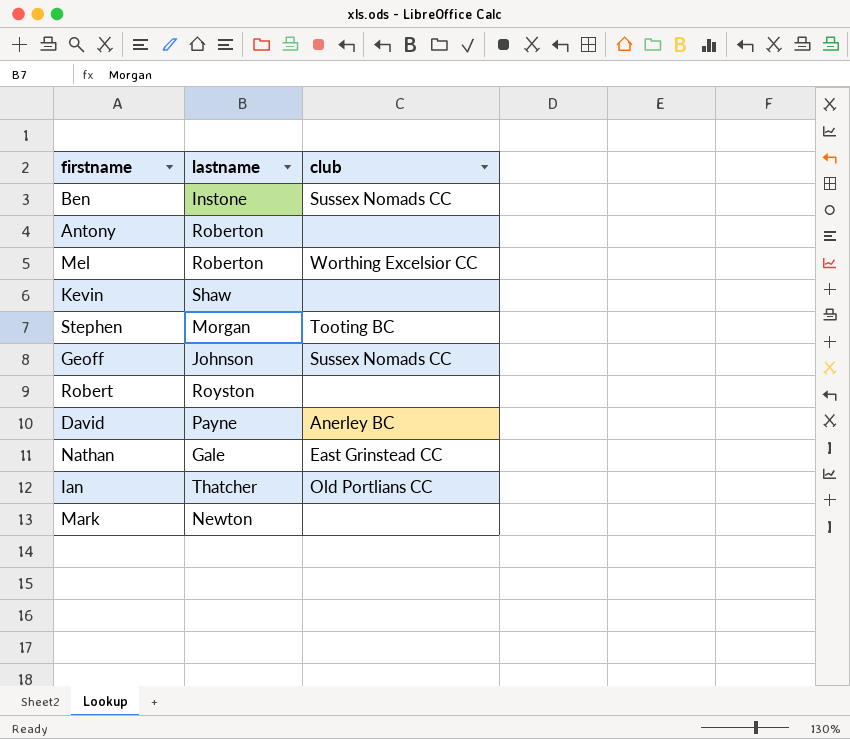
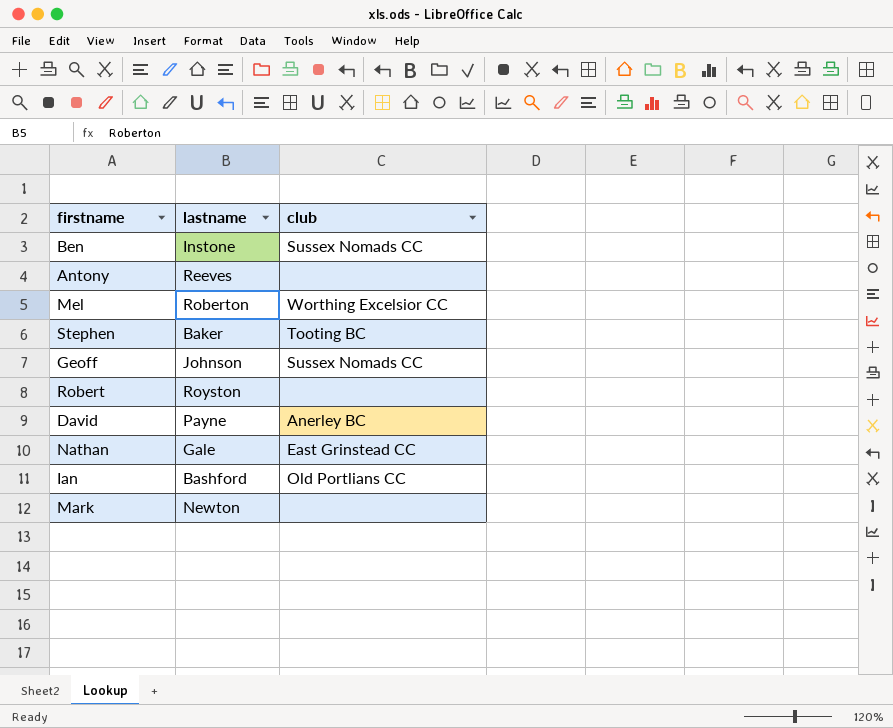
row Kevin: Shaw | none -> none
Antony | lastname: Roberton -> Reeves
Stephen | lastname: Morgan -> Baker
Ian | lastname: Thatcher -> Bashford

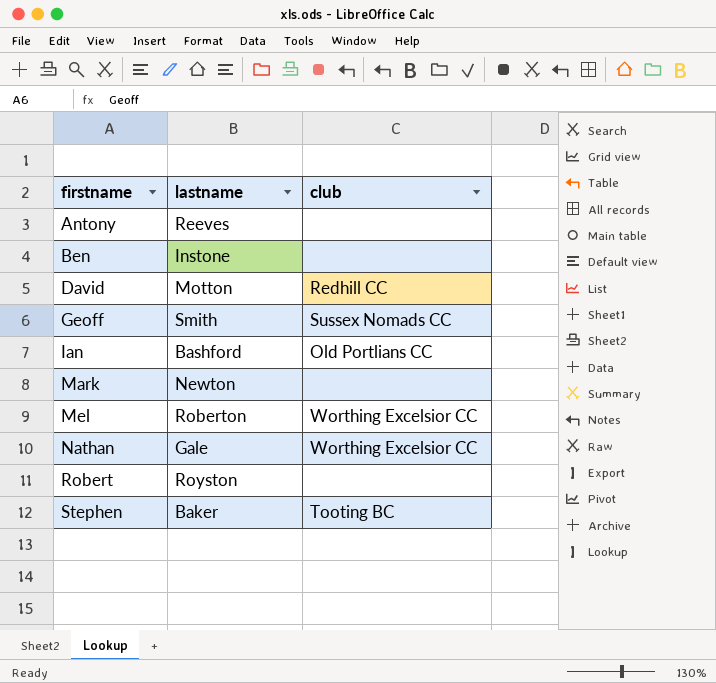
row order: none -> firstname ascending
Ben | club: Sussex Nomads CC -> none
David | lastname: Payne -> Motton
David | club: Anerley BC -> Redhill CC
Geoff | lastname: Johnson -> Smith
Nathan | club: East Grinstead CC -> Worthing Excelsior CC

